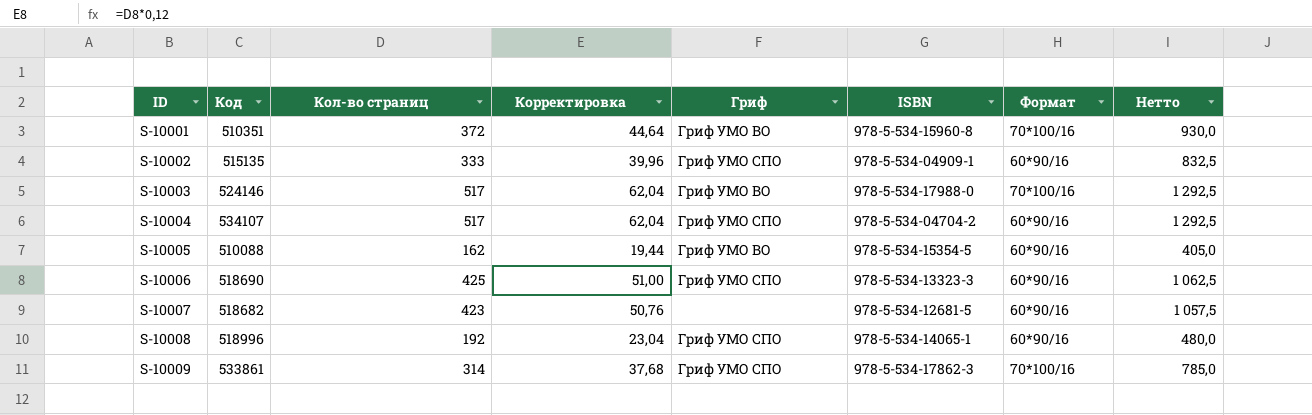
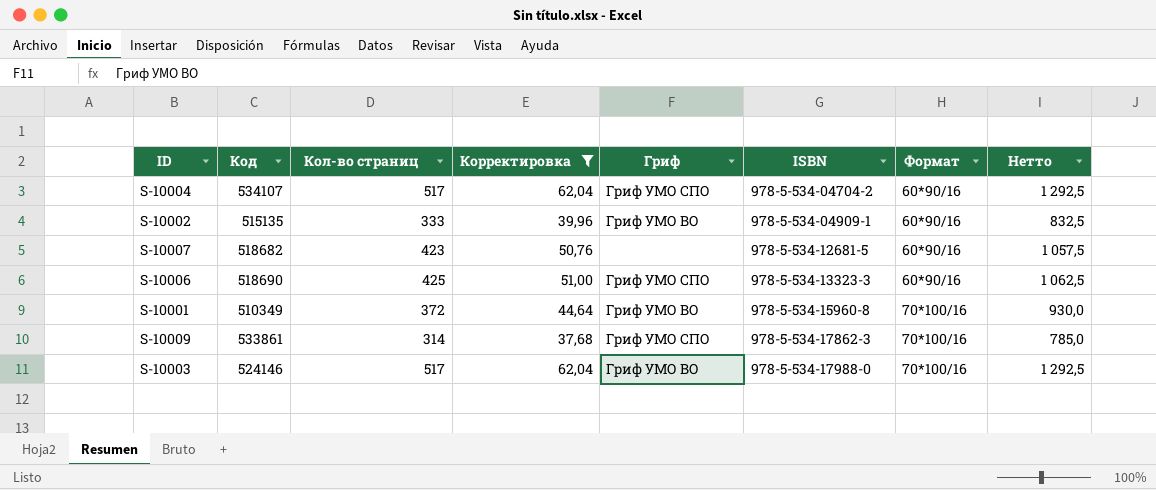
filter: none -> Корректировка >= 37,68
row order: ID ascending -> ISBN ascending
S-10002 | Гриф: Гриф УМО СПО -> Гриф УМО ВО
S-10001 | Код: 510351 -> 510349

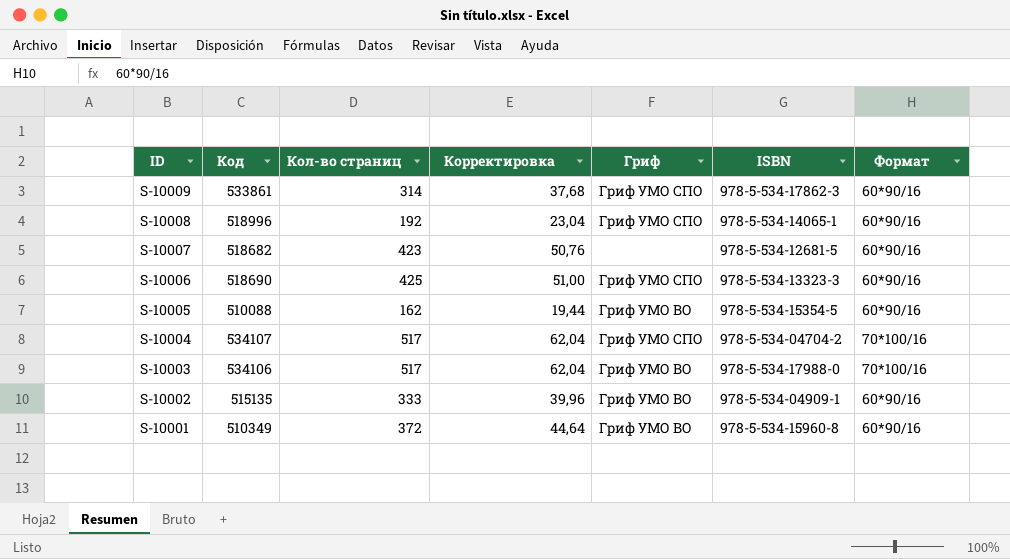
filter: Корректировка >= 37,68 -> none
row order: ISBN ascending -> ID descending
column Нетто | formula: [Кол-во страниц] * 2,5 -> none
S-10009 | Формат: 70*100/16 -> 60*90/16
S-10004 | Формат: 60*90/16 -> 70*100/16
S-10003 | Код: 524146 -> 534106
S-10001 | Формат: 70*100/16 -> 60*90/16

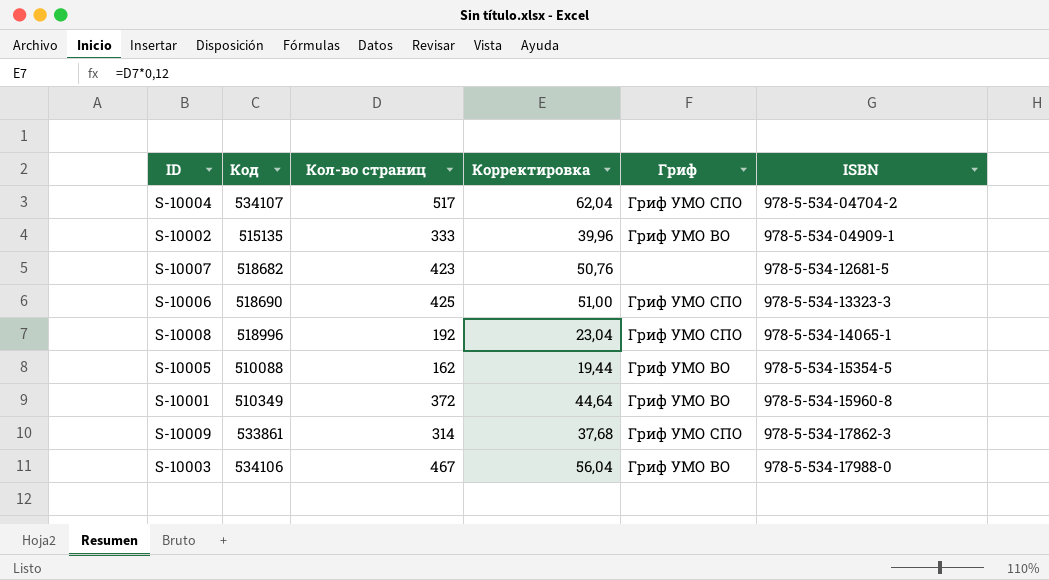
row order: ID descending -> ISBN ascending
column Формат | position: 7 -> none
S-10003 | Кол-во страниц: 517 -> 467
S-10003 | Корректировка: 62,04 -> 56,04

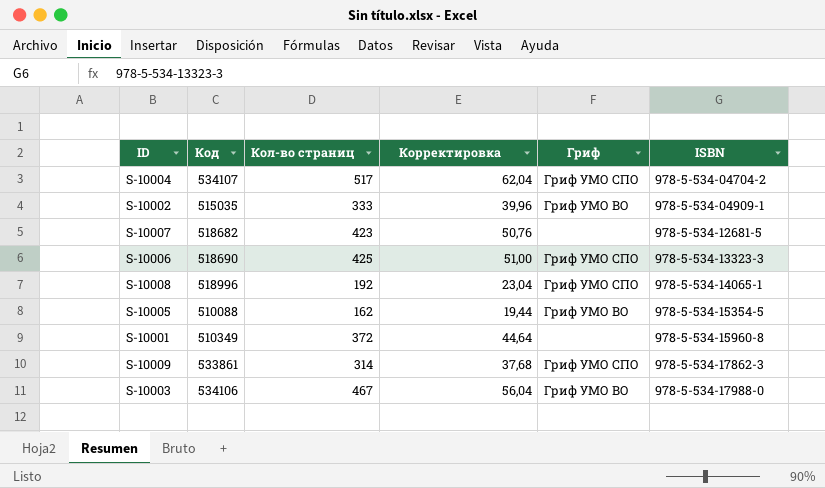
S-10002 | Код: 515135 -> 515035
S-10001 | Гриф: Гриф УМО ВО -> none

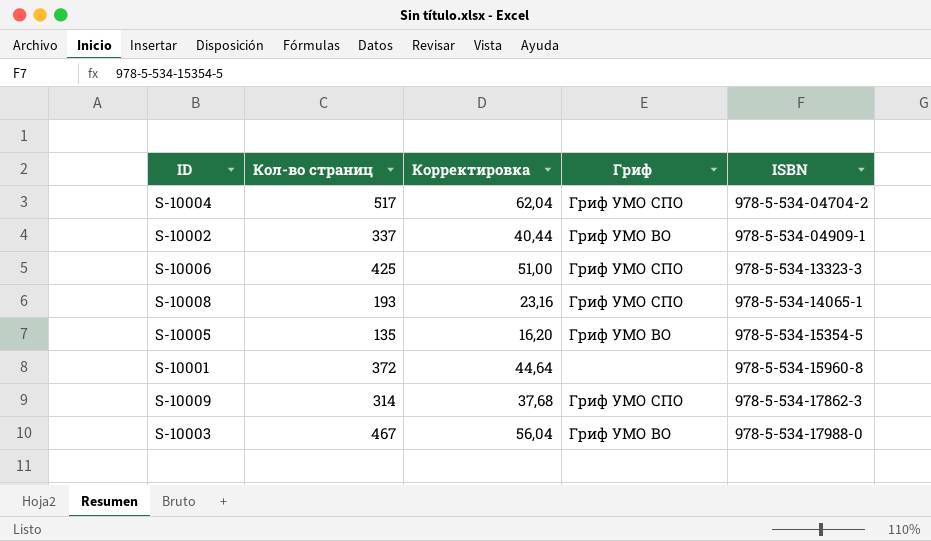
column Код | position: 2 -> none
row S-10007: 518682 | 423 | 50,76 | none | 978-5-534-12681-5 -> none
S-10002 | Кол-во страниц: 333 -> 337
S-10002 | Корректировка: 39,96 -> 40,44
S-10008 | Кол-во страниц: 192 -> 193
S-10008 | Корректировка: 23,04 -> 23,16
S-10005 | Кол-во страниц: 162 -> 135
S-10005 | Корректировка: 19,44 -> 16,20

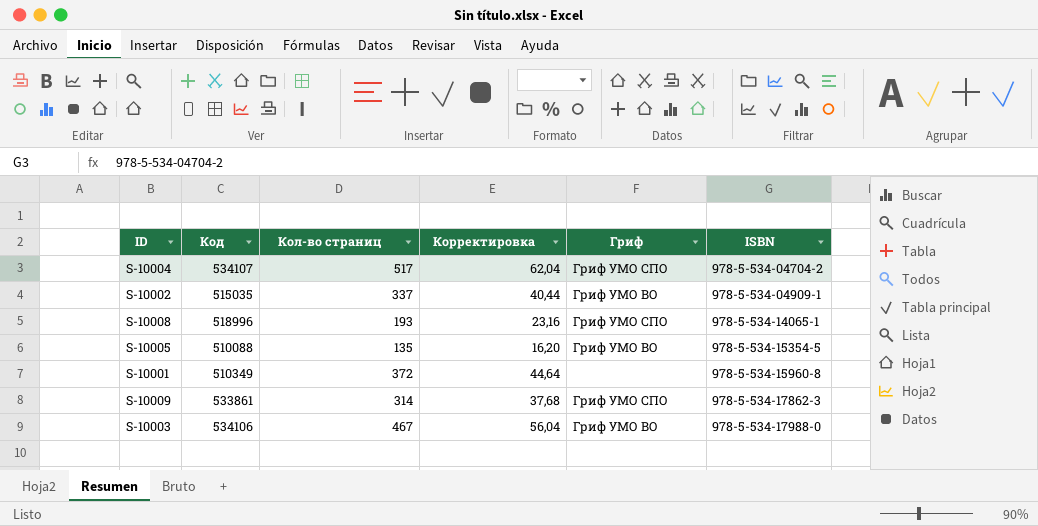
column Код | position: none -> 2
row S-10006: 425 | 51,00 | Гриф УМО СПО | 978-5-534-13323-3 -> none

